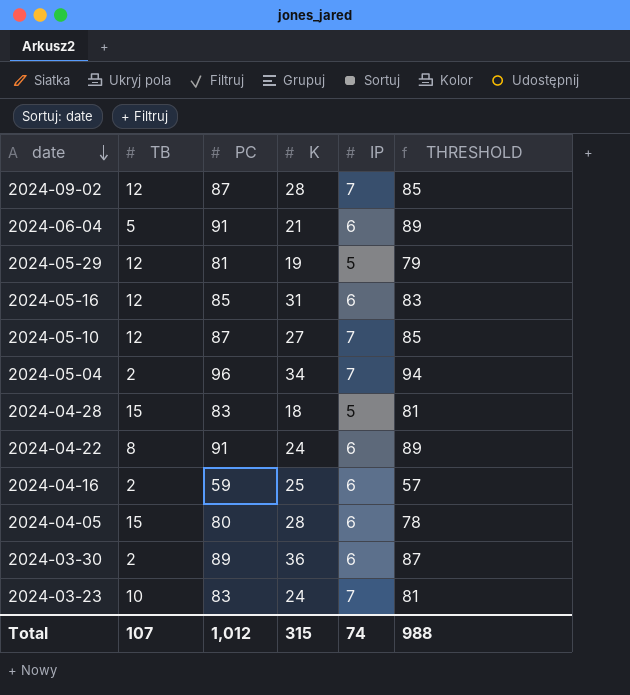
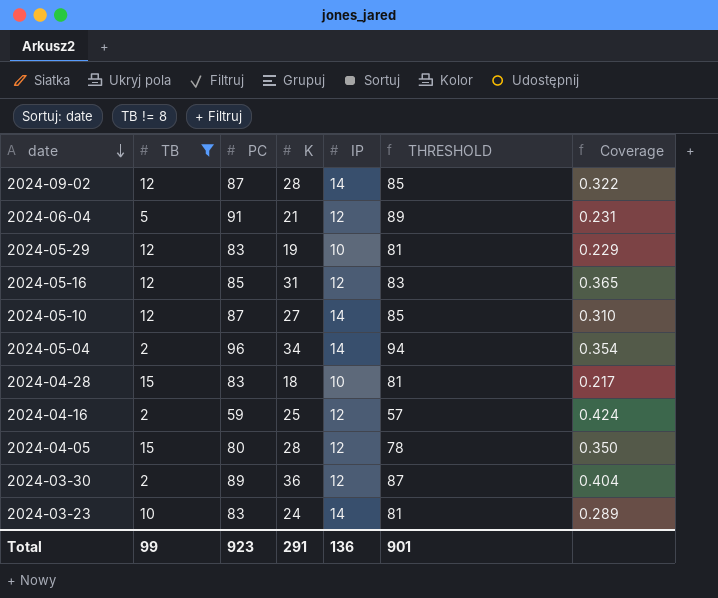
filter: none -> TB != 8
column Coverage | formula: none -> [K] / [PC]
2024-09-02 | IP: 7 -> 14
2024-06-04 | IP: 6 -> 12
2024-05-29 | PC: 81 -> 83
2024-05-29 | IP: 5 -> 10
2024-05-29 | THRESHOLD: 79 -> 81
2024-05-16 | IP: 6 -> 12
2024-05-10 | IP: 7 -> 14
2024-05-04 | IP: 7 -> 14
2024-04-28 | IP: 5 -> 10
2024-04-16 | IP: 6 -> 12
2024-04-05 | IP: 6 -> 12
2024-03-30 | IP: 6 -> 12
2024-03-23 | IP: 7 -> 14
Total | TB: 107 -> 99
Total | PC: 1,012 -> 923
Total | K: 315 -> 291
Total | IP: 74 -> 136
Total | THRESHOLD: 988 -> 901

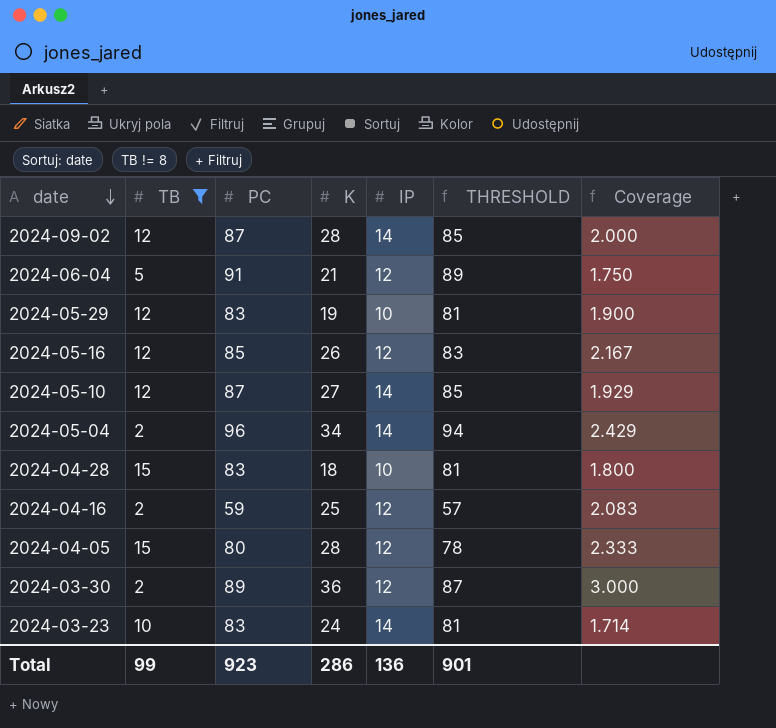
column Coverage | formula: [K] / [PC] -> [K] / [IP]
2024-05-16 | K: 31 -> 26
Total | K: 291 -> 286

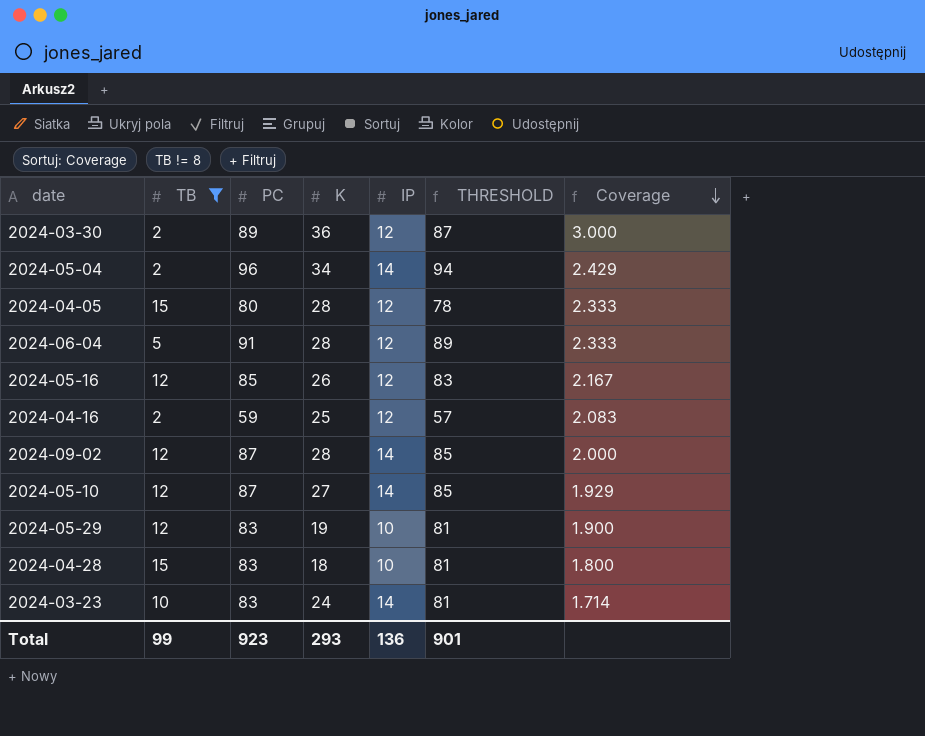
row order: date descending -> Coverage descending
2024-06-04 | K: 21 -> 28
2024-06-04 | Coverage: 1.750 -> 2.333
Total | K: 286 -> 293

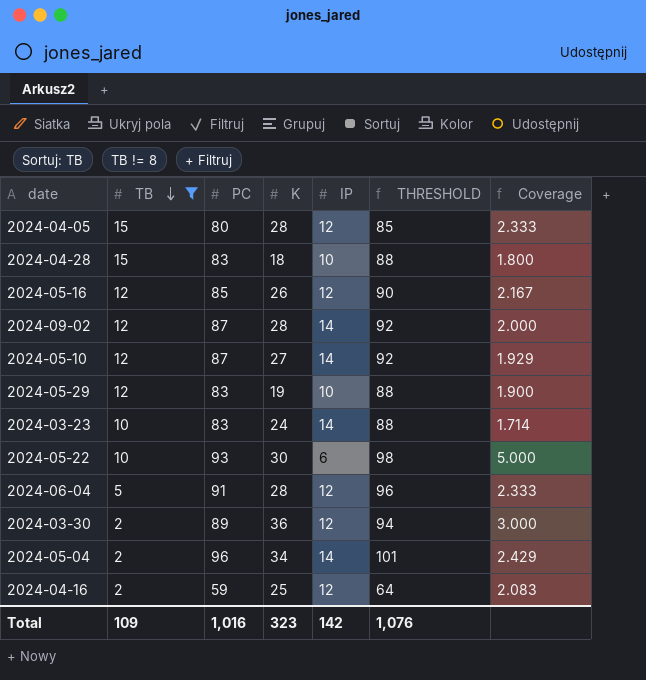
row order: Coverage descending -> TB descending
column THRESHOLD | formula: [PC] - 2 -> [PC] + 5
row 2024-05-22: none -> 10 | 93 | 30 | 6 | 98 | 5.000
Total | TB: 99 -> 109
Total | PC: 923 -> 1,016
Total | K: 293 -> 323
Total | IP: 136 -> 142
Total | THRESHOLD: 901 -> 1,076

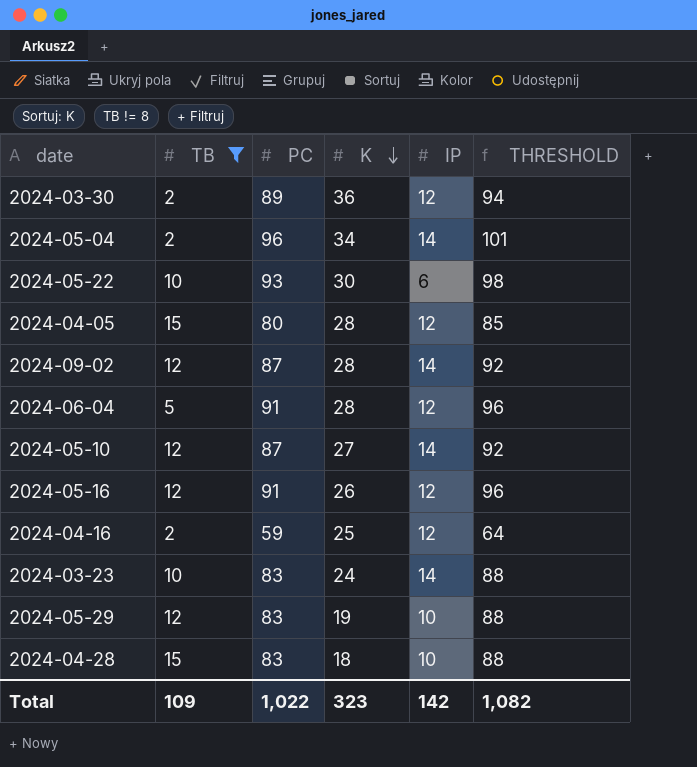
row order: TB descending -> K descending
column Coverage | formula: [K] / [IP] -> none
2024-05-16 | PC: 85 -> 91
2024-05-16 | THRESHOLD: 90 -> 96
Total | PC: 1,016 -> 1,022
Total | THRESHOLD: 1,076 -> 1,082

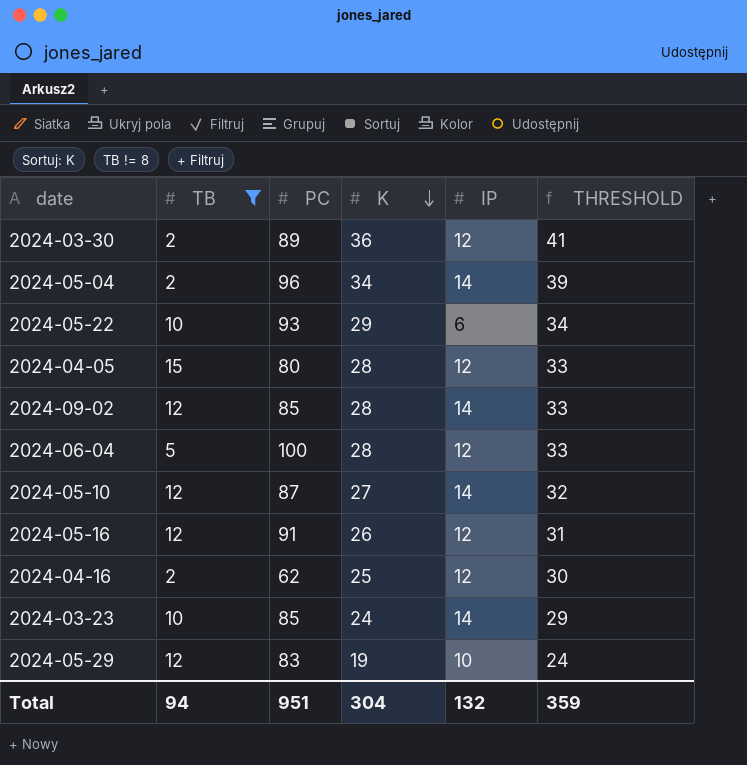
column THRESHOLD | formula: [PC] + 5 -> [K] + 5
row 2024-04-28: 15 | 83 | 18 | 10 | 88 -> none
2024-05-22 | K: 30 -> 29
2024-09-02 | PC: 87 -> 85
2024-06-04 | PC: 91 -> 100
2024-04-16 | PC: 59 -> 62
2024-03-23 | PC: 83 -> 85
Total | TB: 109 -> 94
Total | PC: 1,022 -> 951
Total | K: 323 -> 304
Total | IP: 142 -> 132
Total | THRESHOLD: 1,082 -> 359

